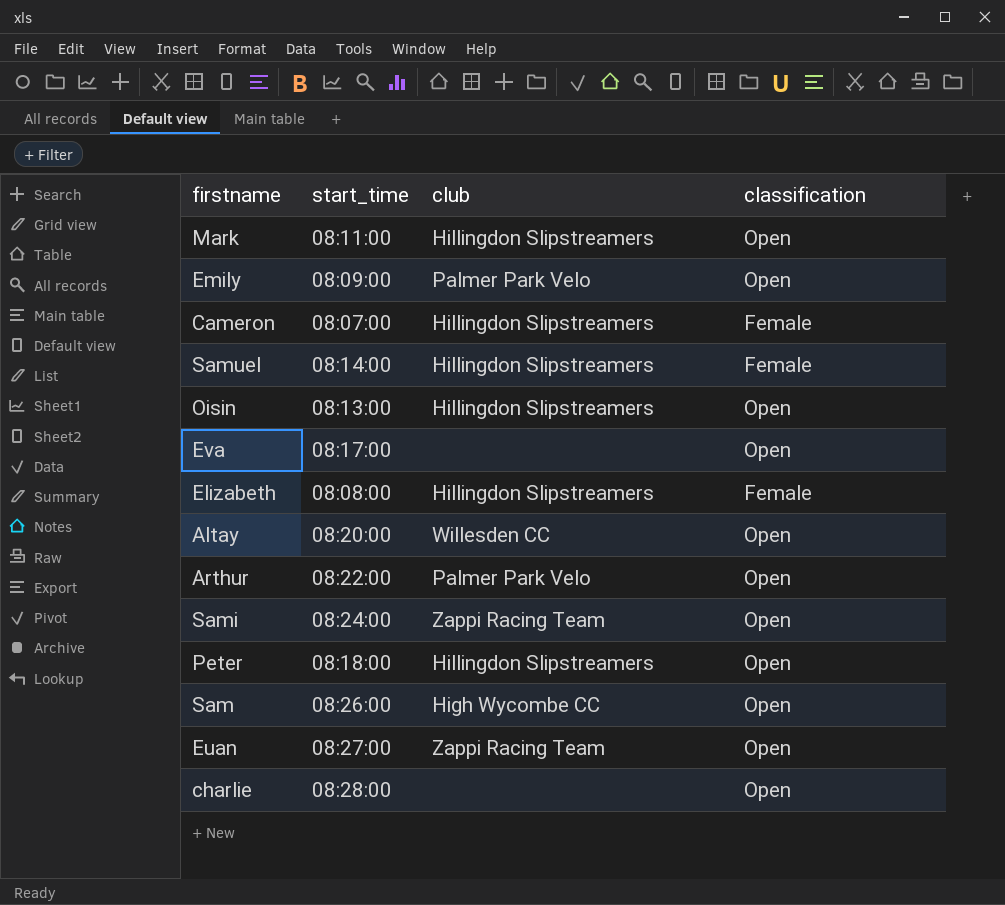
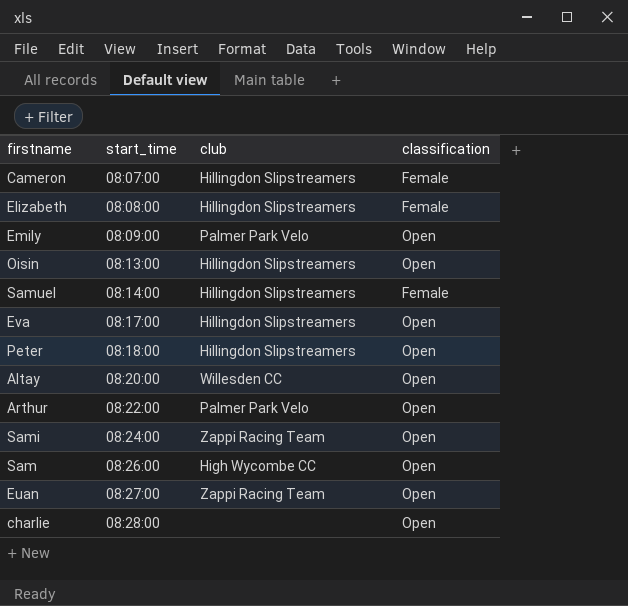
row order: none -> start_time ascending
row Mark: 08:11:00 | Hillingdon Slipstreamers | Open -> none
Eva | club: none -> Hillingdon Slipstreamers

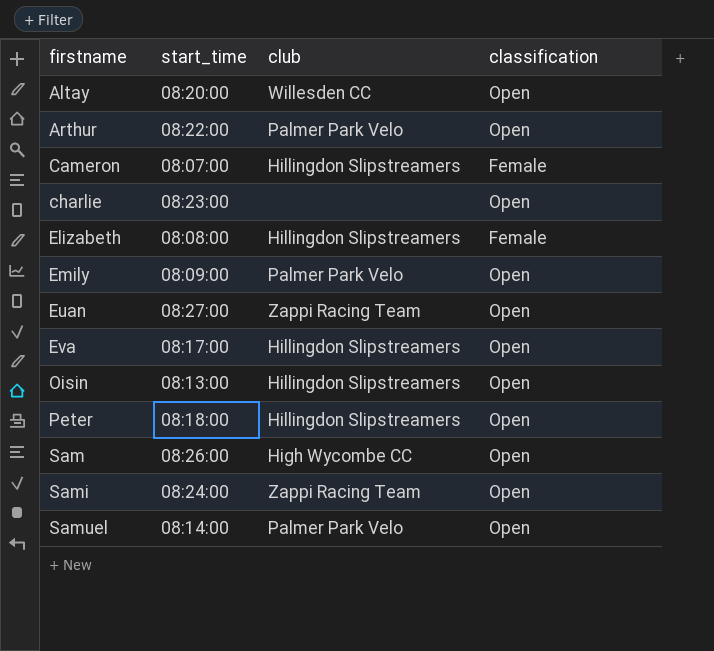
row order: start_time ascending -> firstname ascending
charlie | start_time: 08:28:00 -> 08:23:00
Samuel | club: Hillingdon Slipstreamers -> Palmer Park Velo
Samuel | classification: Female -> Open

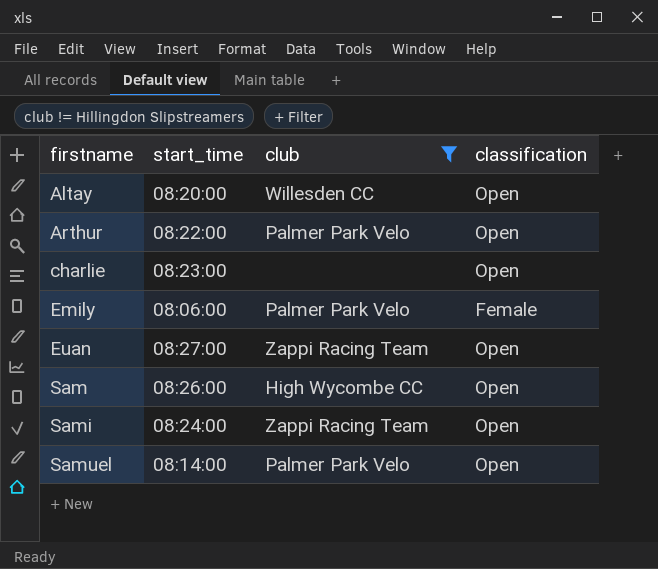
filter: none -> club != Hillingdon Slipstreamers
Emily | start_time: 08:09:00 -> 08:06:00
Emily | classification: Open -> Female

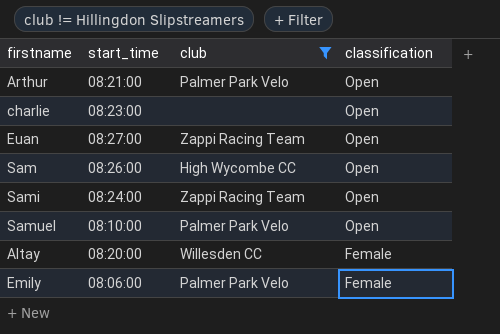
row order: firstname ascending -> classification descending
Arthur | start_time: 08:22:00 -> 08:21:00
Samuel | start_time: 08:14:00 -> 08:10:00
Altay | classification: Open -> Female

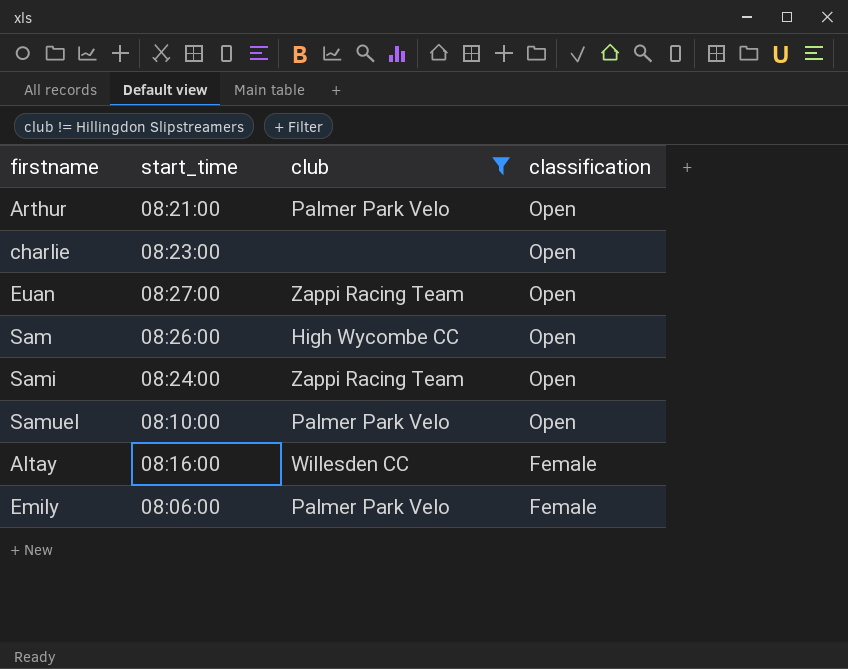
Altay | start_time: 08:20:00 -> 08:16:00

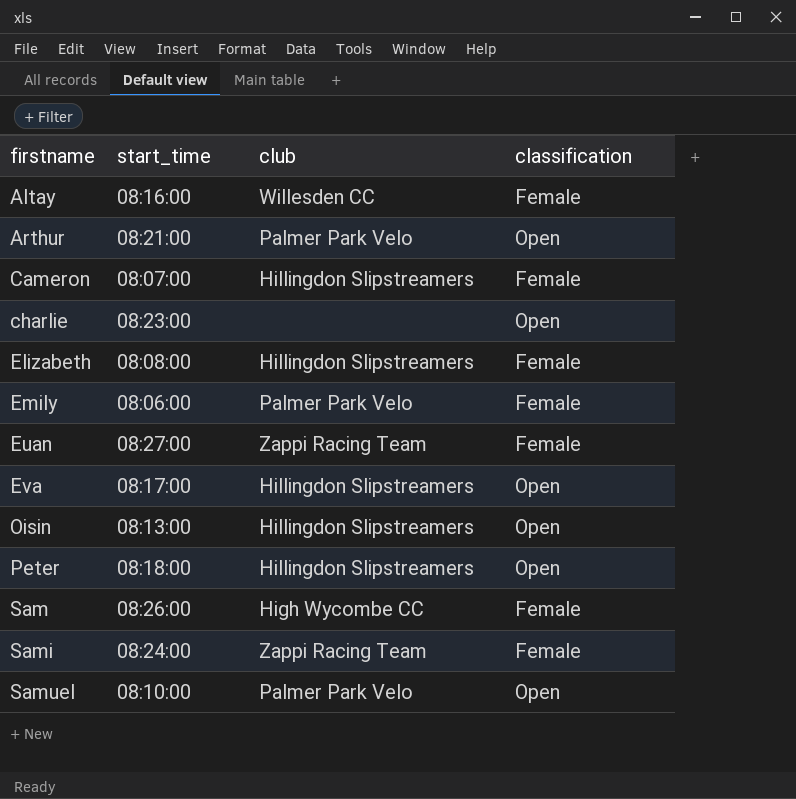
filter: club != Hillingdon Slipstreamers -> none
row order: classification descending -> firstname ascending
Euan | classification: Open -> Female
Sam | classification: Open -> Female
Sami | classification: Open -> Female

